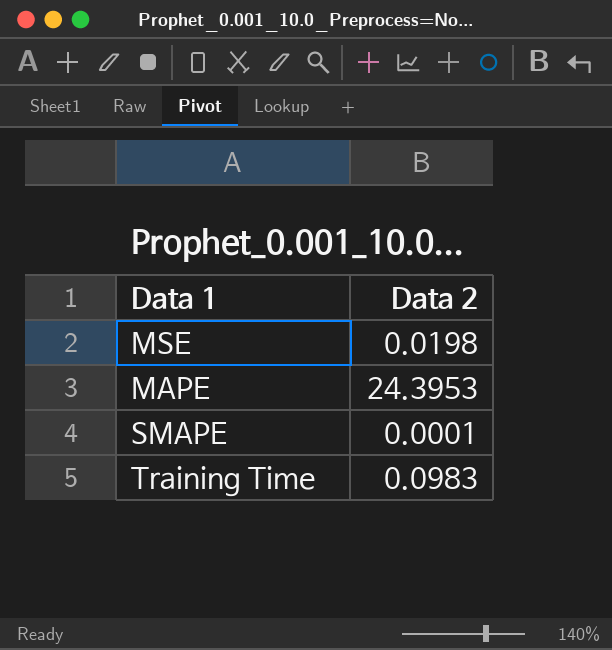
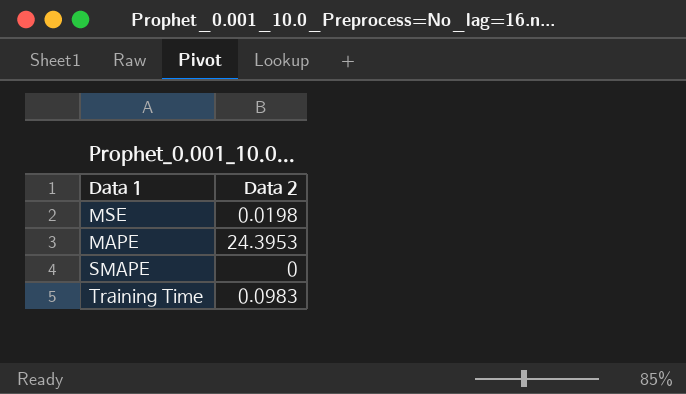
SMAPE | Data 2: 0.0001 -> 0

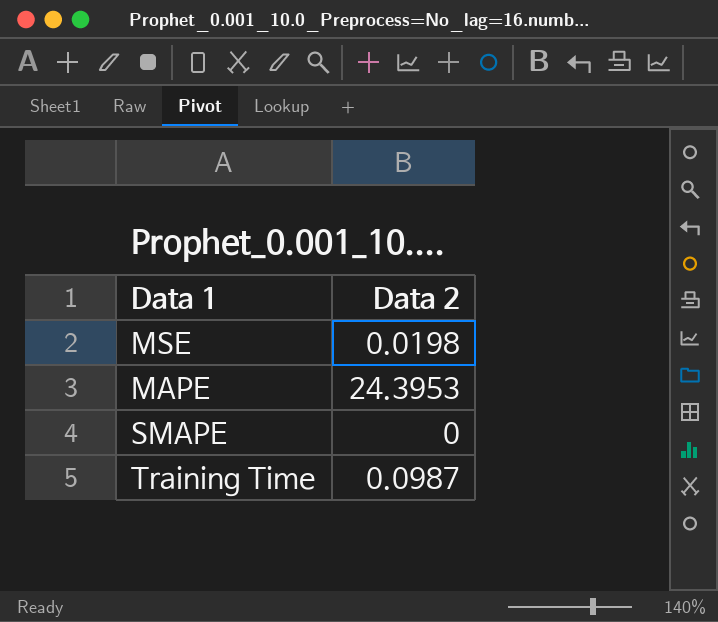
Training Time | Data 2: 0.0983 -> 0.0987

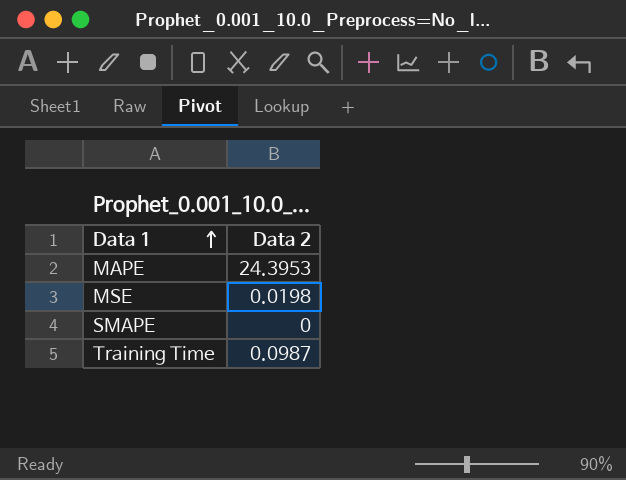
row order: none -> Data 1 ascending

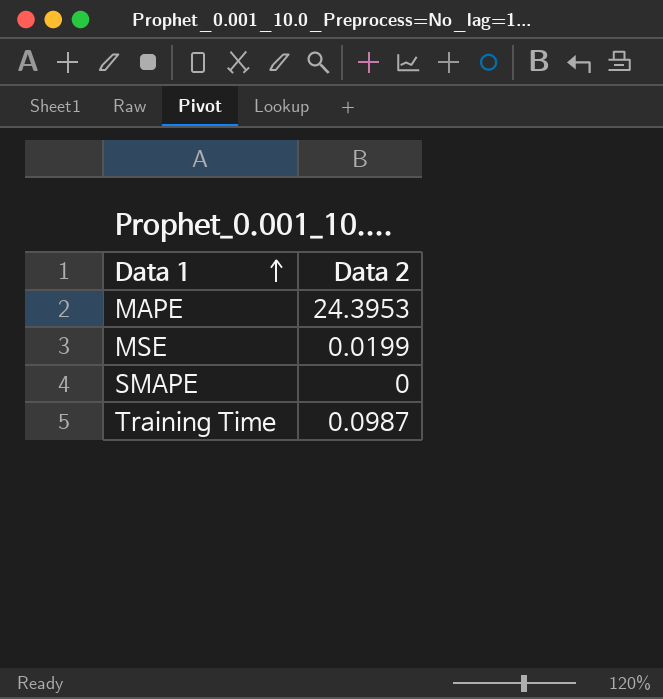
MSE | Data 2: 0.0198 -> 0.0199

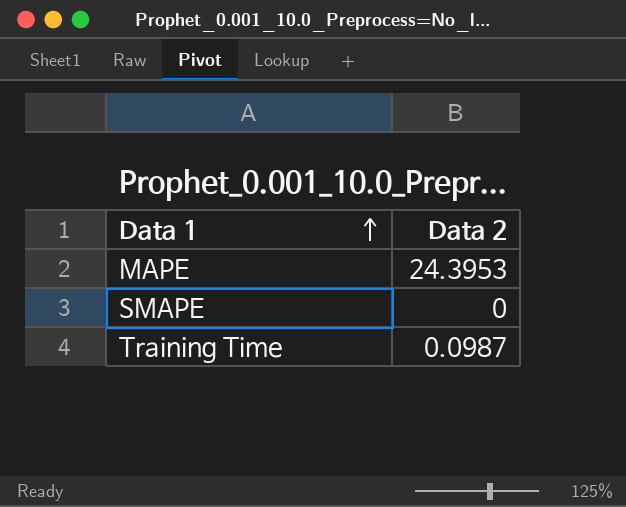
row MSE: 0.0199 -> none

